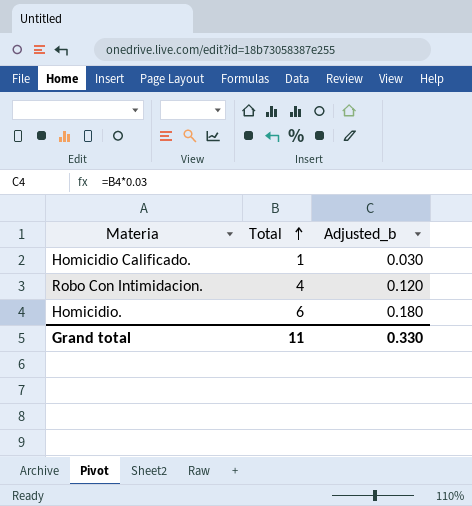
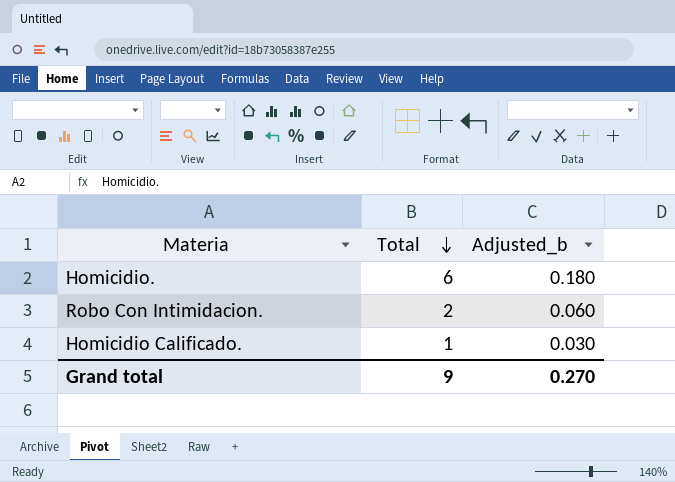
row order: Total ascending -> Total descending
Robo Con Intimidacion. | Total: 4 -> 2
Robo Con Intimidacion. | Adjusted_b: 0.120 -> 0.060
Grand total | Total: 11 -> 9
Grand total | Adjusted_b: 0.330 -> 0.270

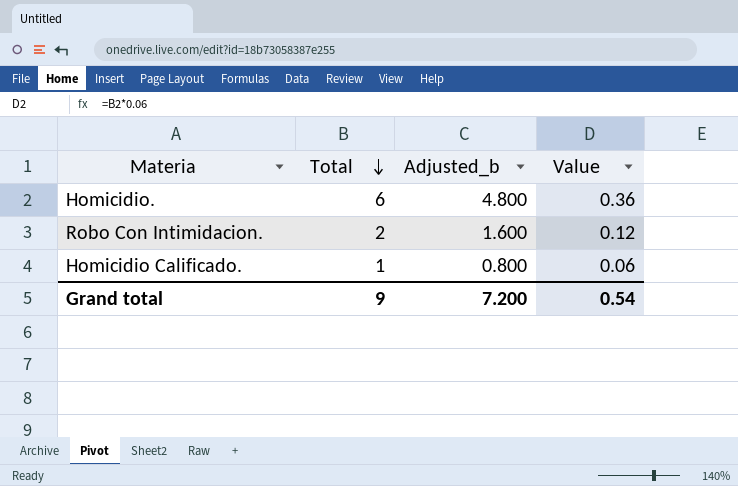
column Adjusted_b | formula: [Total] * 0.03 -> [Total] * 0.8
column Value | formula: none -> [Total] * 0.06
Grand total | Adjusted_b: 0.270 -> 7.200

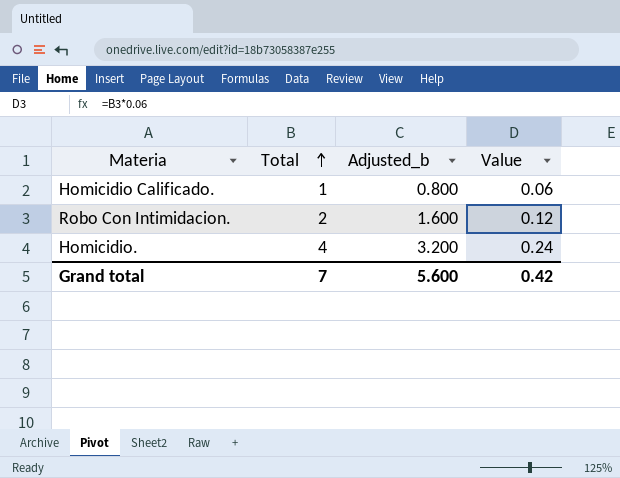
row order: Total descending -> Total ascending
Homicidio. | Total: 6 -> 4
Homicidio. | Adjusted_b: 4.800 -> 3.200
Homicidio. | Value: 0.36 -> 0.24
Grand total | Total: 9 -> 7
Grand total | Adjusted_b: 7.200 -> 5.600
Grand total | Value: 0.54 -> 0.42

